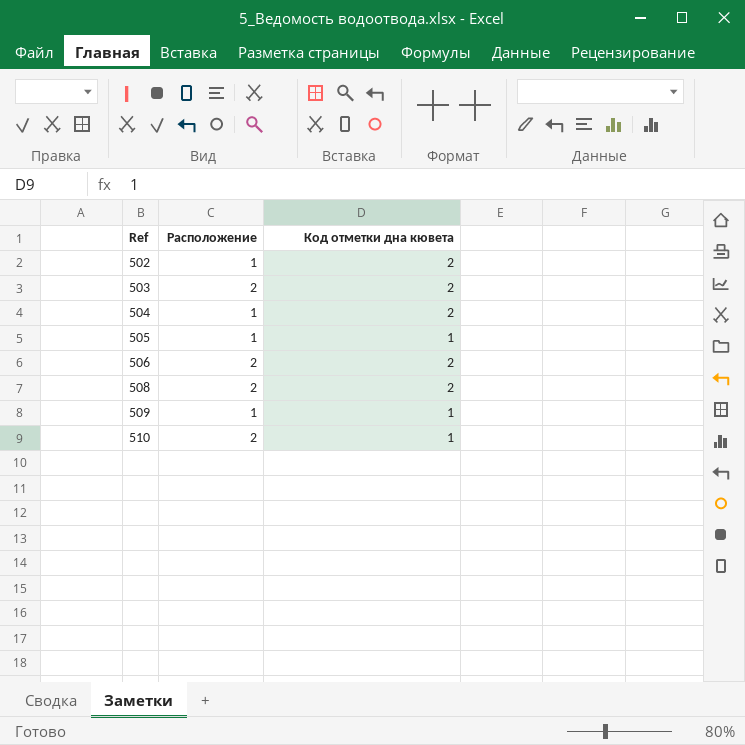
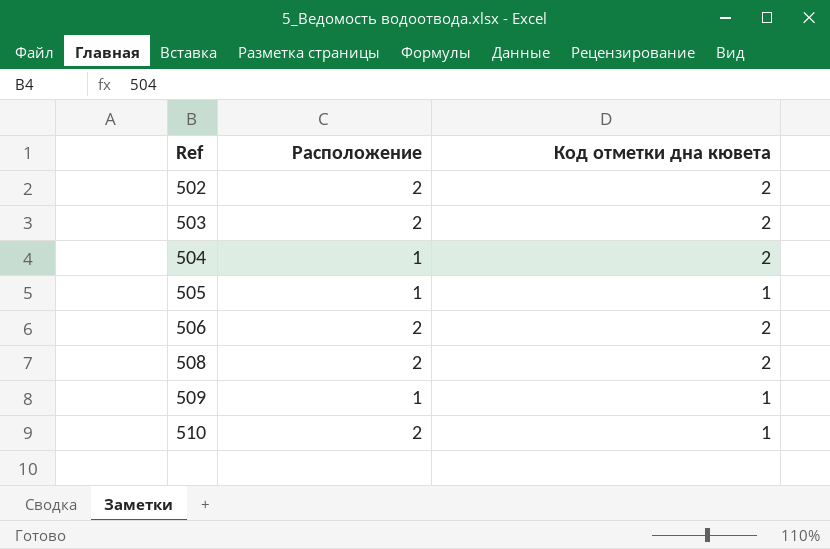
502 | Расположение: 1 -> 2

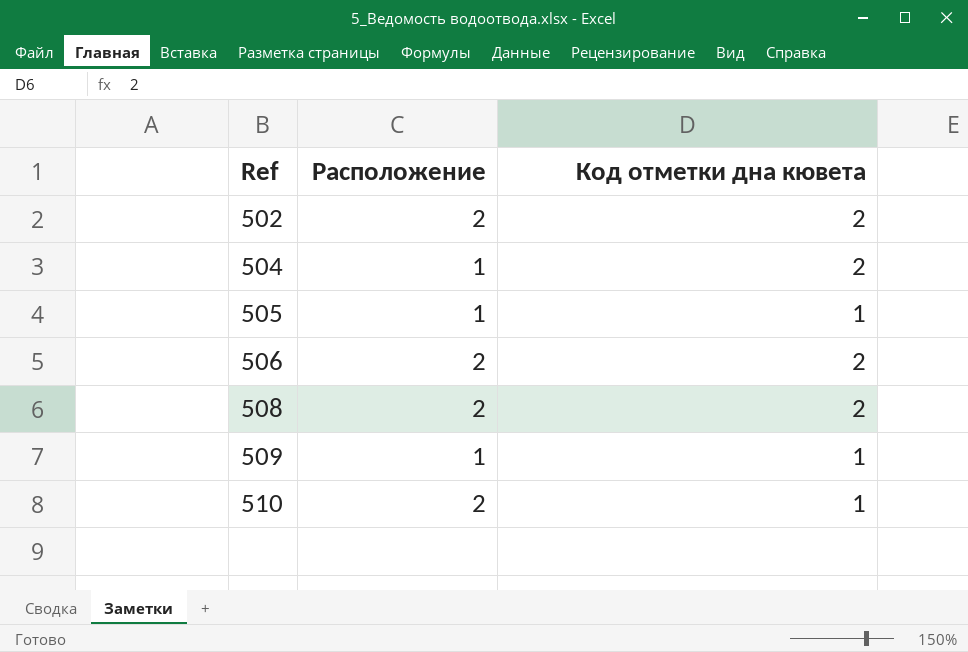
row 503: 2 | 2 -> none

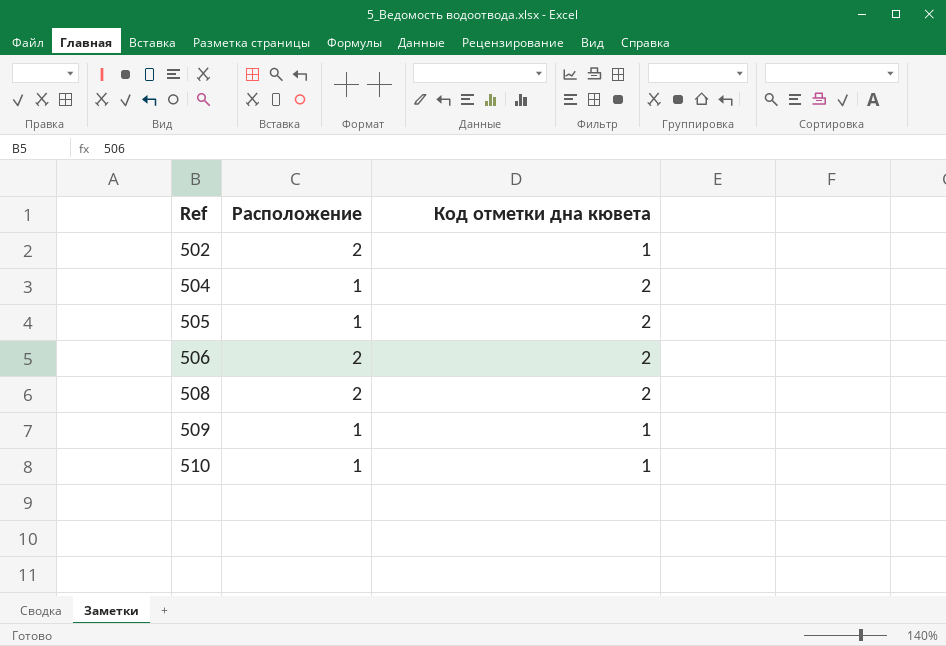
502 | Код отметки дна кювета: 2 -> 1
505 | Код отметки дна кювета: 1 -> 2
510 | Расположение: 2 -> 1

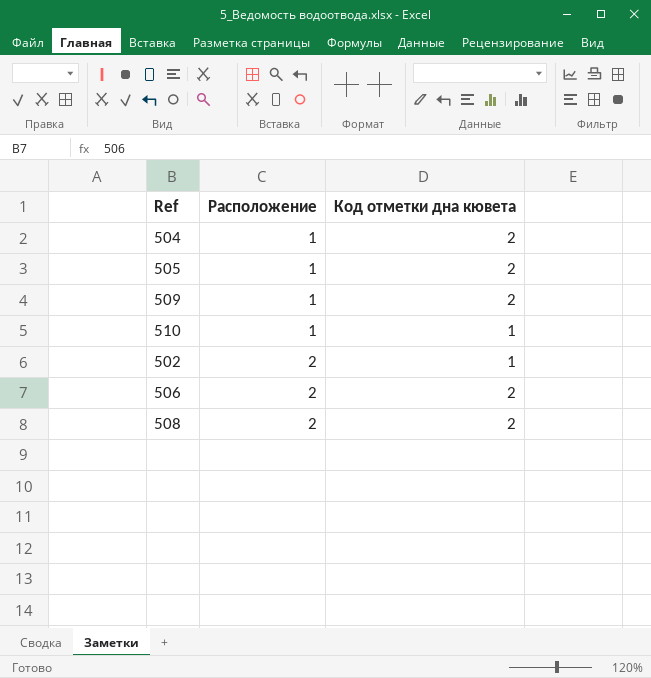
row order: Ref ascending -> Расположение ascending
509 | Код отметки дна кювета: 1 -> 2

